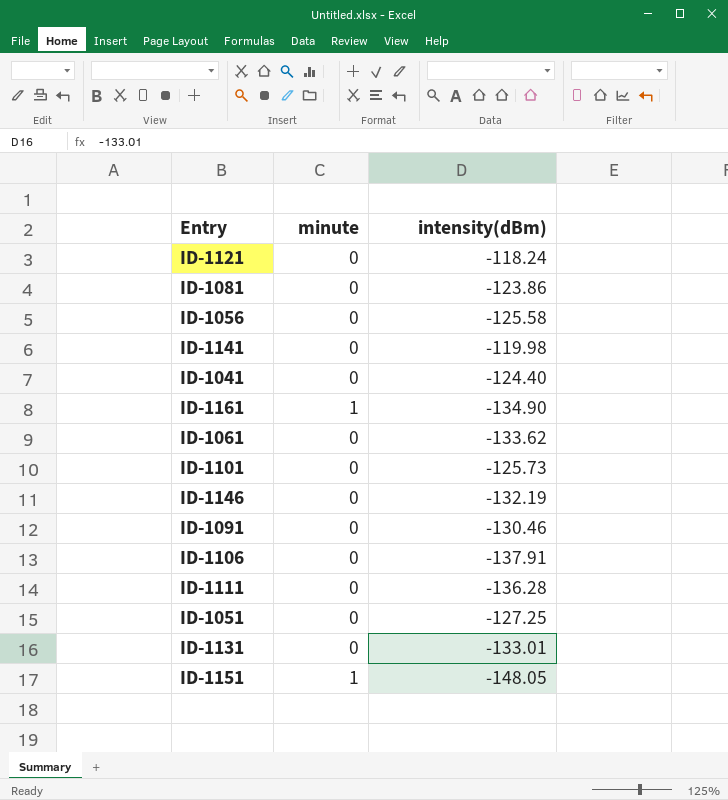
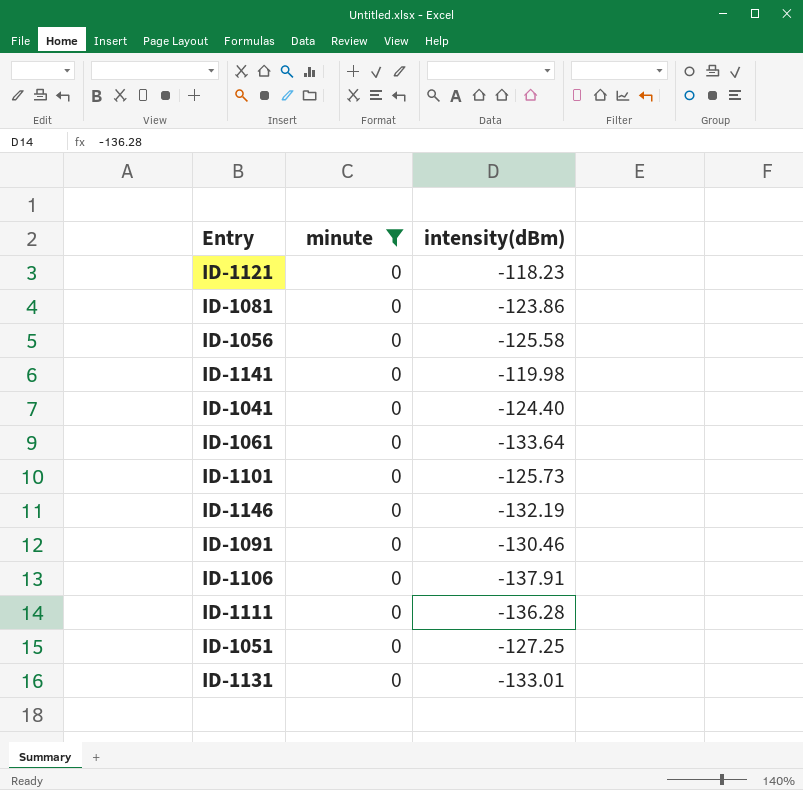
filter: none -> minute = 0
ID-1121 | intensity(dBm): -118.24 -> -118.23
ID-1061 | intensity(dBm): -133.62 -> -133.64

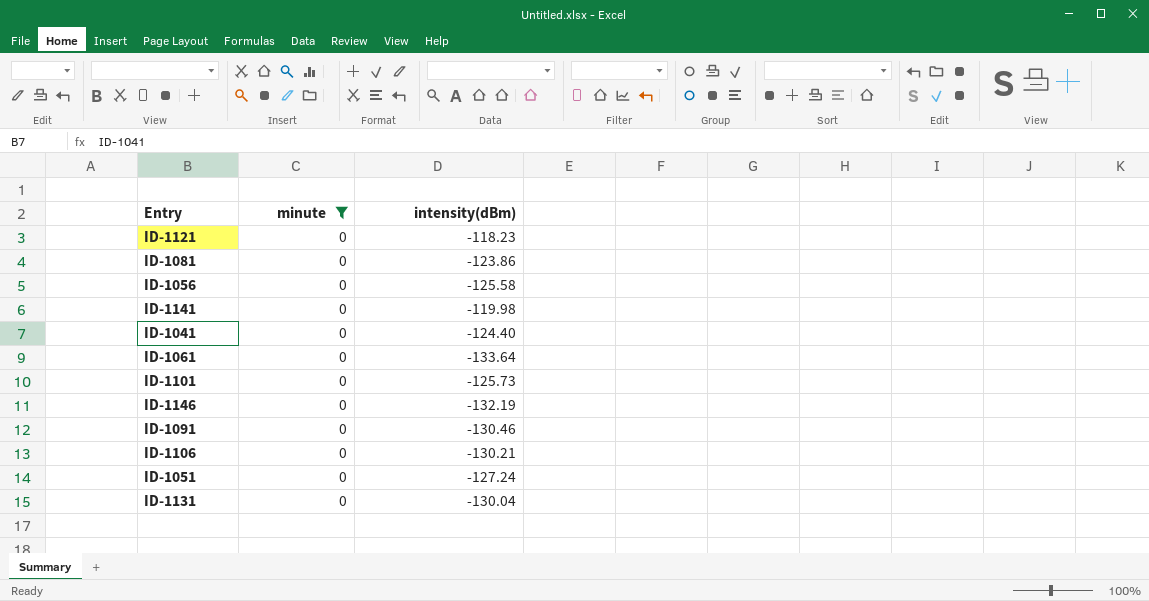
row ID-1111: 0 | -136.28 -> none
ID-1106 | intensity(dBm): -137.91 -> -130.21
ID-1051 | intensity(dBm): -127.25 -> -127.24
ID-1131 | intensity(dBm): -133.01 -> -130.04

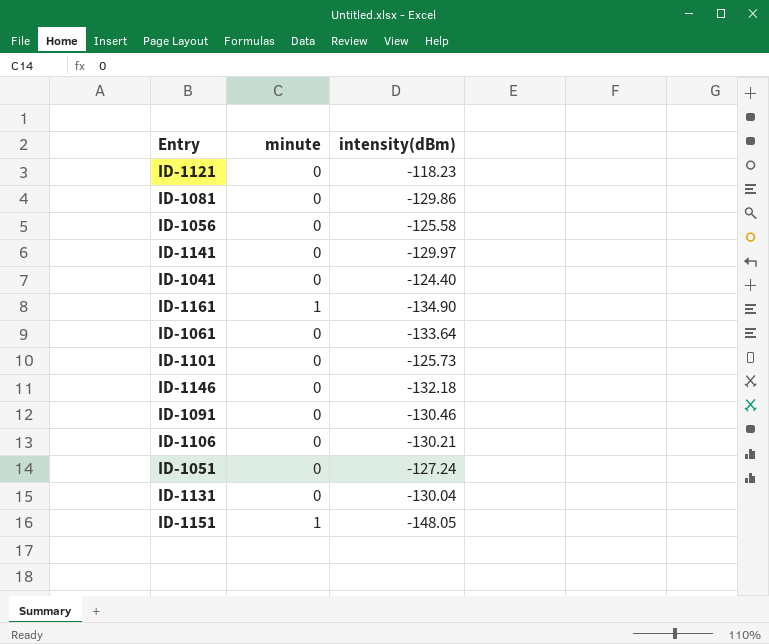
filter: minute = 0 -> none
ID-1081 | intensity(dBm): -123.86 -> -129.86
ID-1141 | intensity(dBm): -119.98 -> -129.97
ID-1146 | intensity(dBm): -132.19 -> -132.18

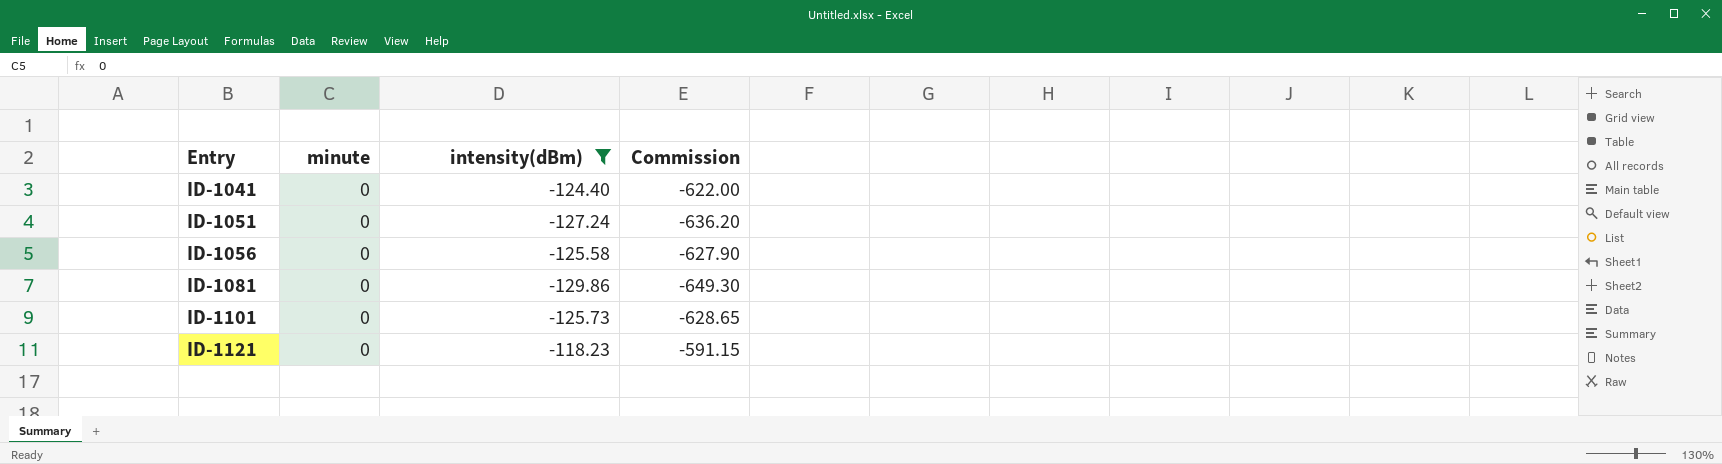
filter: none -> intensity(dBm) >= -129.86
row order: none -> Entry ascending
column Commission | formula: none -> [intensity(dBm)] * 5

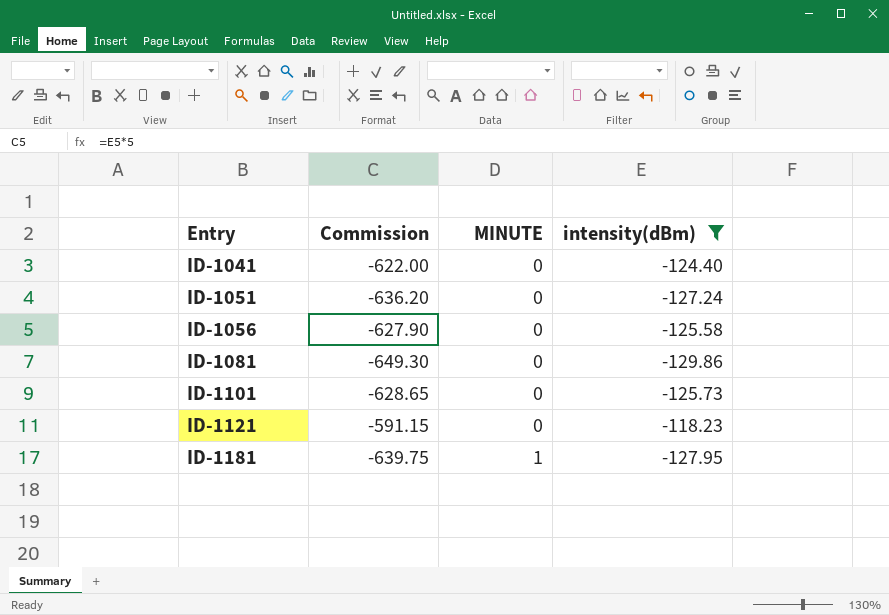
column Commission | position: 4 -> 2
column name: minute -> MINUTE
row ID-1181: none -> -639.75 | 1 | -127.95

